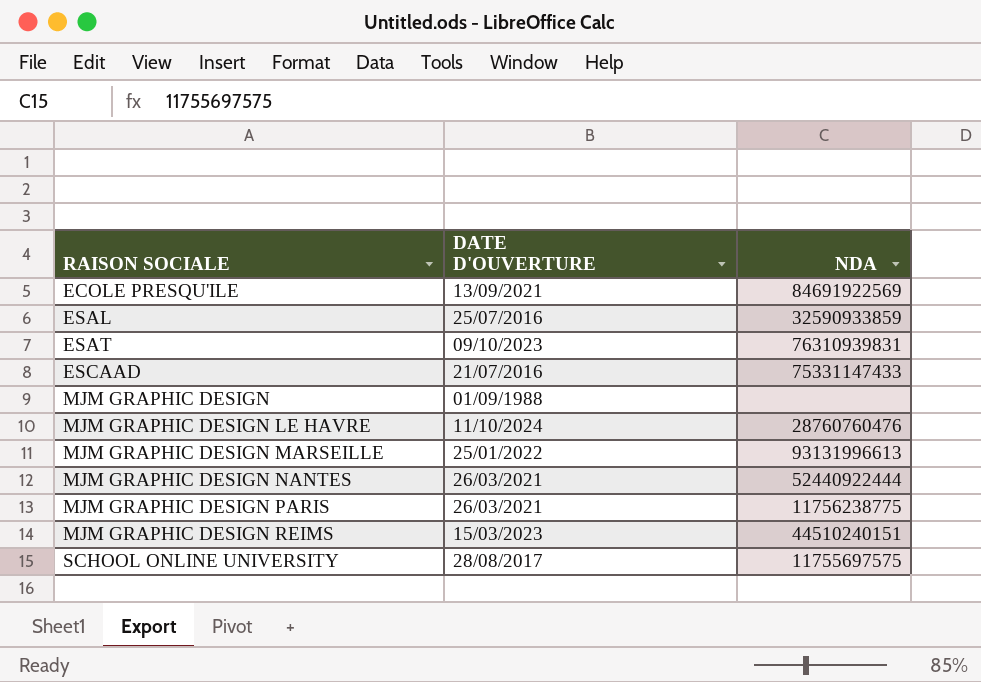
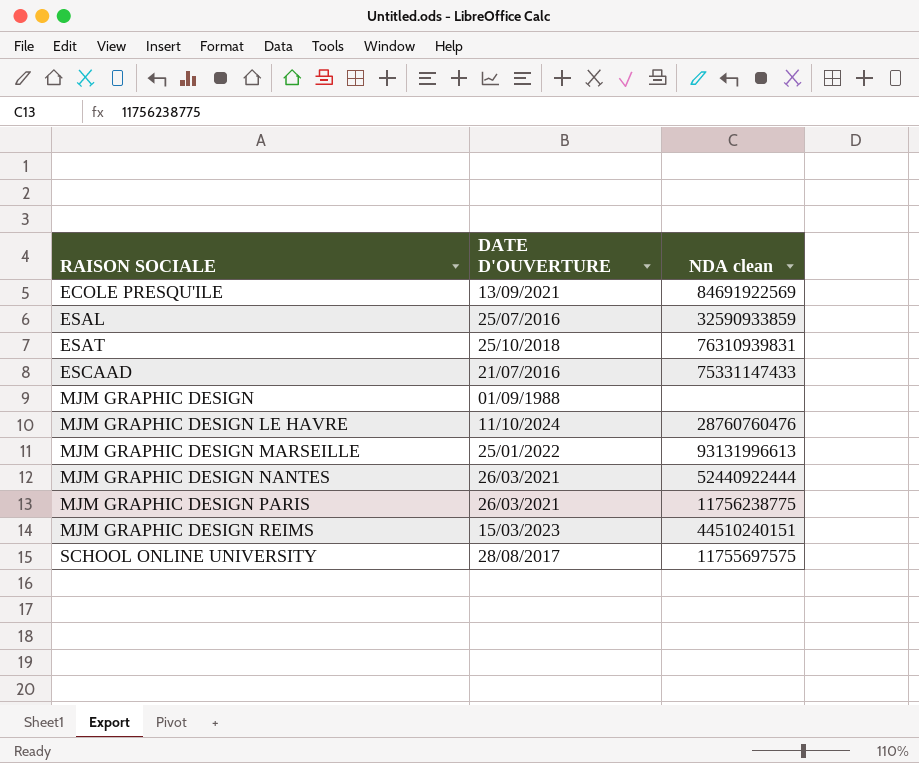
column name: NDA -> NDA clean
ESAT | DATE D'OUVERTURE: 09/10/2023 -> 25/10/2018

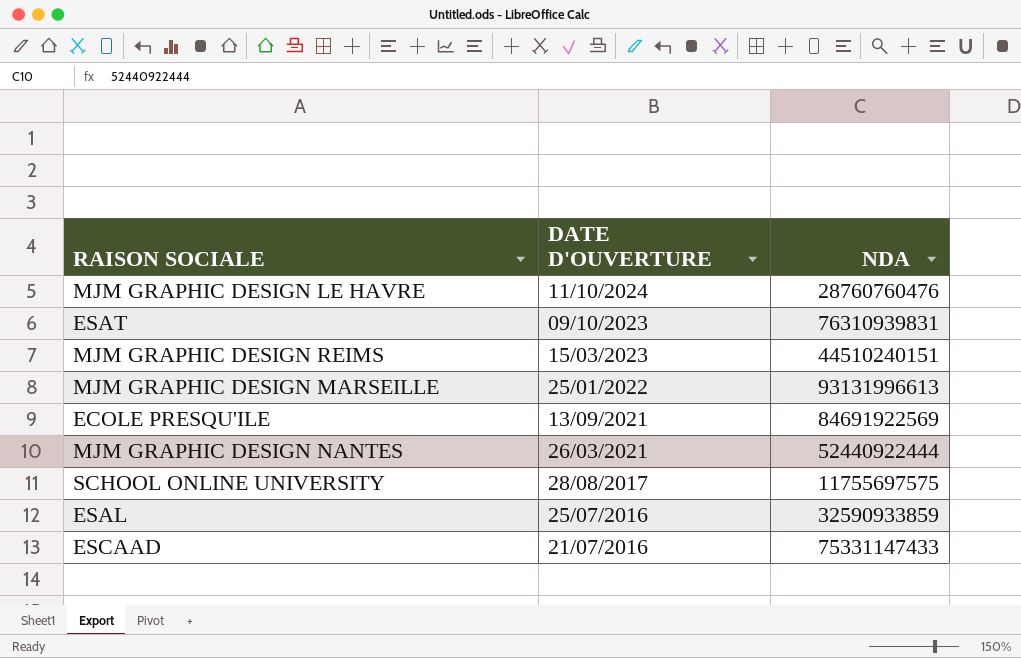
row order: RAISON SOCIALE ascending -> DATE D'OUVERTURE descending
column name: NDA clean -> NDA
row MJM GRAPHIC DESIGN: 01/09/1988 | none -> none
row MJM GRAPHIC DESIGN PARIS: 26/03/2021 | 11756238775 -> none
ESAT | DATE D'OUVERTURE: 25/10/2018 -> 09/10/2023

